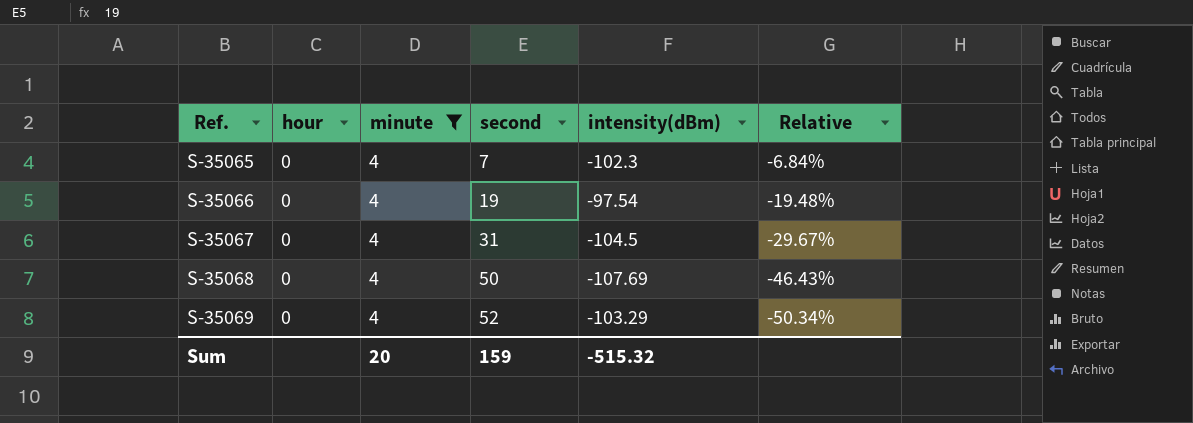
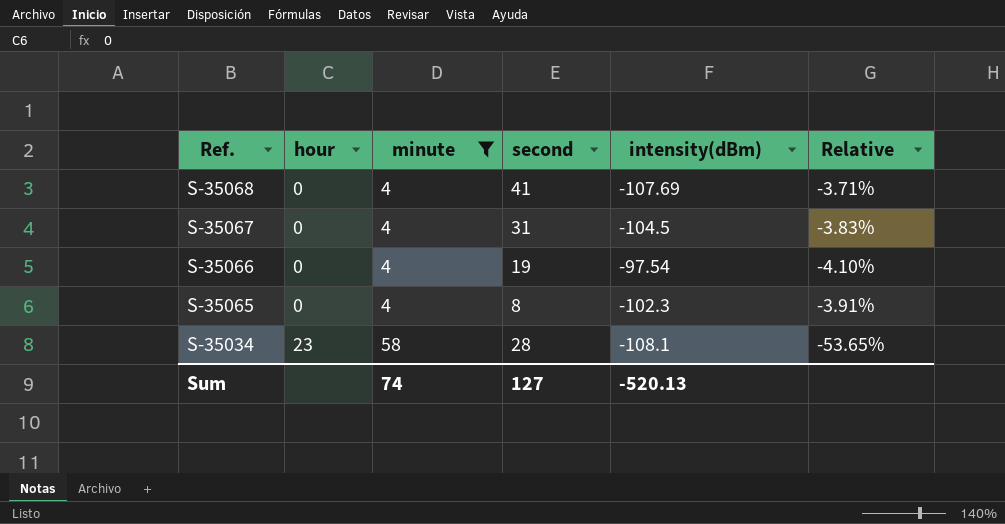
row order: Ref. ascending -> Ref. descending
column Relative | formula: [second] / [intensity(dBm)] -> [minute] / [intensity(dBm)]
row S-35069: 0 | 4 | 52 | -103.29 | -50.34% -> none
S-35068 | second: 50 -> 41
S-35065 | second: 7 -> 8
row S-35034: none -> 23 | 58 | 28 | -108.1 | -53.65%
Sum | minute: 20 -> 74
Sum | second: 159 -> 127
Sum | intensity(dBm): -515.32 -> -520.13

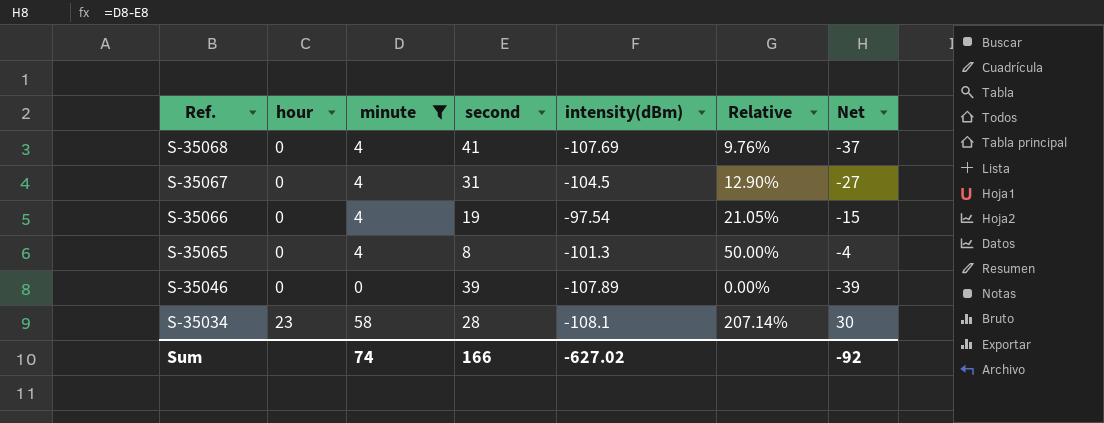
column Relative | formula: [minute] / [intensity(dBm)] -> [minute] / [second]
column Net | formula: none -> [minute] - [second]
S-35065 | intensity(dBm): -102.3 -> -101.3
row S-35046: none -> 0 | 0 | 39 | -107.89 | 0.00% | -39
Sum | second: 127 -> 166
Sum | intensity(dBm): -520.13 -> -627.02

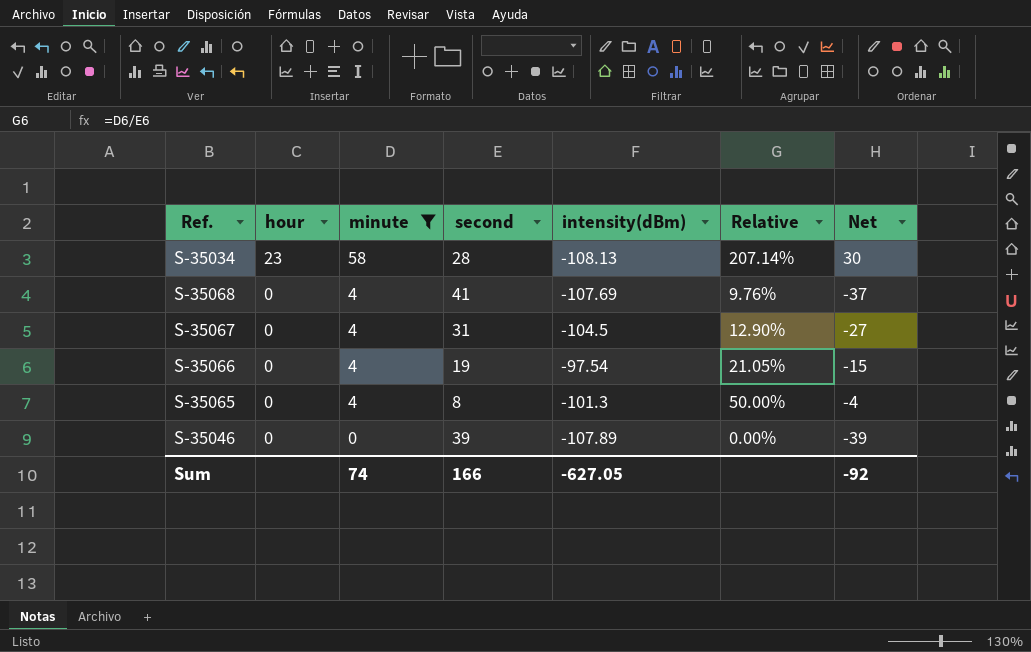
row order: Ref. descending -> hour descending
S-35034 | intensity(dBm): -108.1 -> -108.13
Sum | intensity(dBm): -627.02 -> -627.05

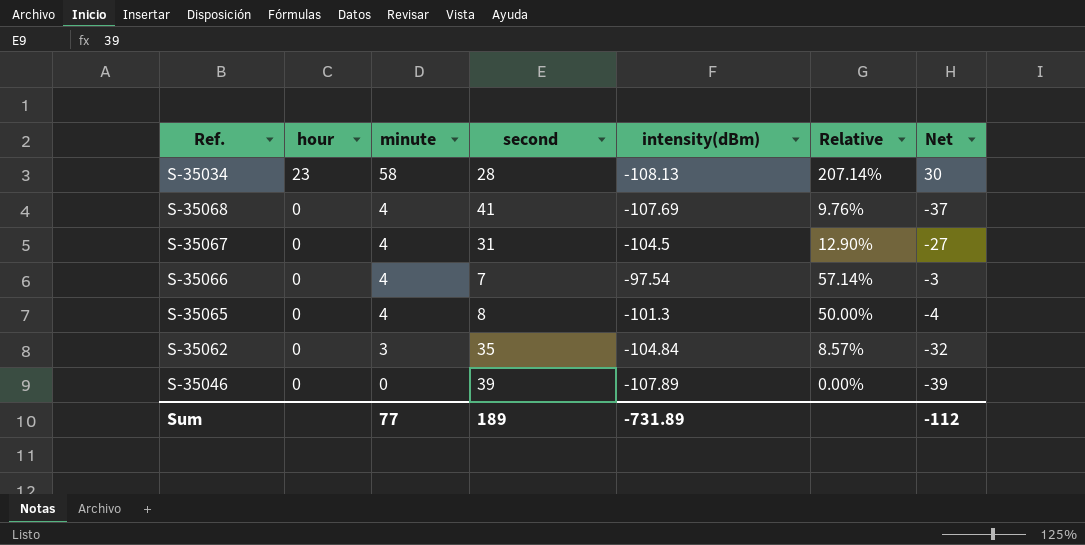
filter: minute != 3 -> none
S-35066 | second: 19 -> 7
S-35066 | Relative: 21.05% -> 57.14%
S-35066 | Net: -15 -> -3
Sum | minute: 74 -> 77
Sum | second: 166 -> 189
Sum | intensity(dBm): -627.05 -> -731.89
Sum | Net: -92 -> -112

